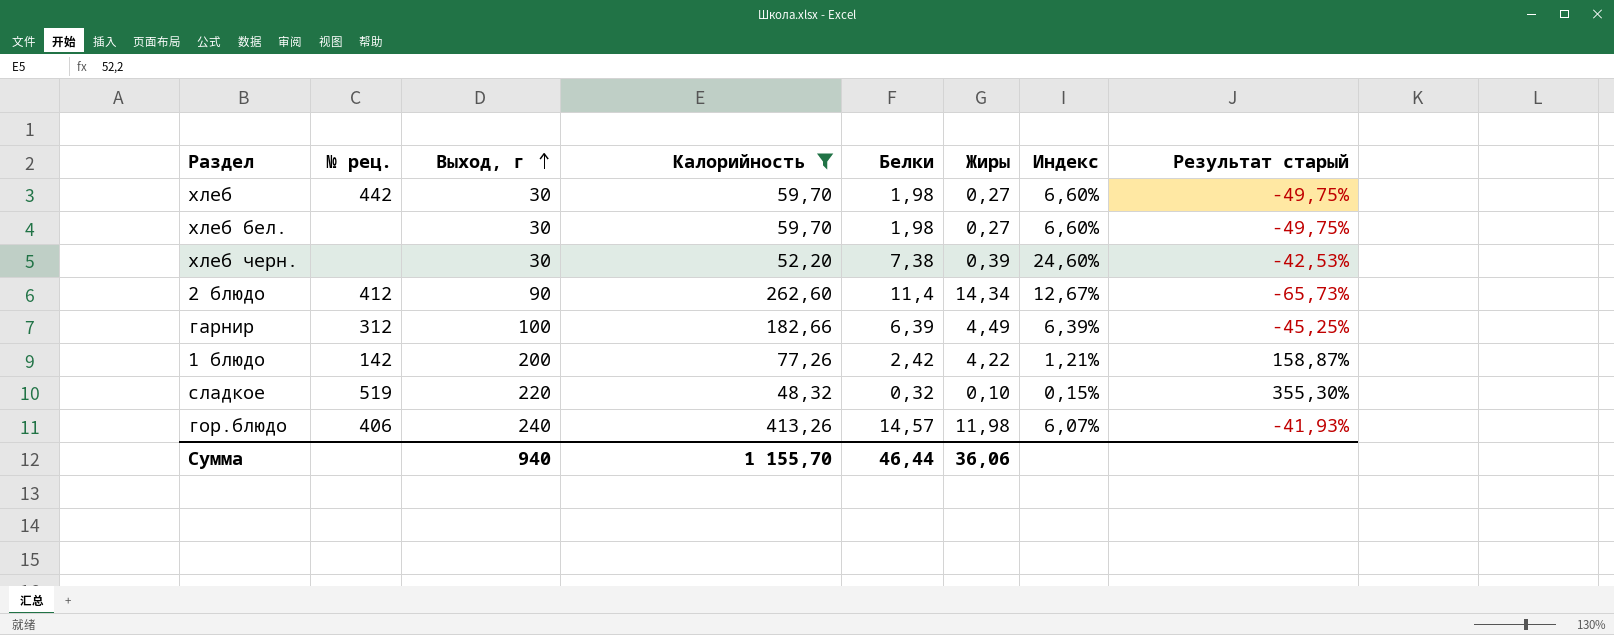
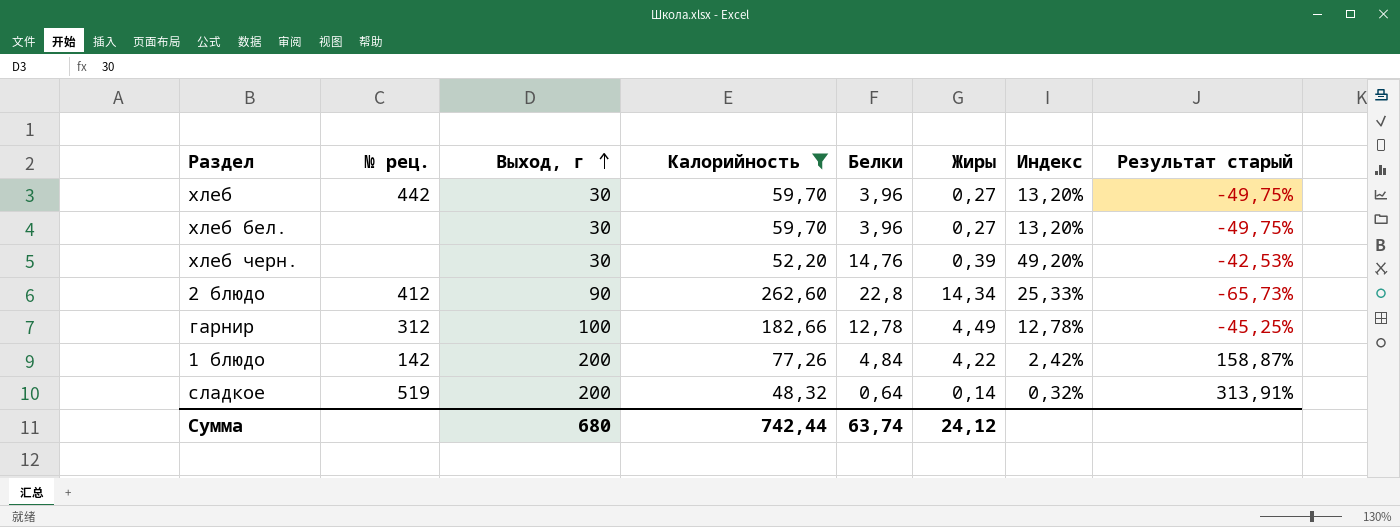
row гор.блюдо: 406 | 240 | 413,26 | 14,57 | 11,98 | 6,07% | -41,93% -> none
хлеб | Белки: 1,98 -> 3,96
хлеб | Индекс: 6,60% -> 13,20%
хлеб бел. | Белки: 1,98 -> 3,96
хлеб бел. | Индекс: 6,60% -> 13,20%
хлеб черн. | Белки: 7,38 -> 14,76
хлеб черн. | Индекс: 24,60% -> 49,20%
2 блюдо | Белки: 11,4 -> 22,8
2 блюдо | Индекс: 12,67% -> 25,33%
гарнир | Белки: 6,39 -> 12,78
гарнир | Индекс: 6,39% -> 12,78%
1 блюдо | Белки: 2,42 -> 4,84
1 блюдо | Индекс: 1,21% -> 2,42%
сладкое | Выход, г: 220 -> 200
сладкое | Белки: 0,32 -> 0,64
сладкое | Жиры: 0,10 -> 0,14
сладкое | Индекс: 0,15% -> 0,32%
сладкое | Результат старый: 355,30% -> 313,91%
Сумма | Выход, г: 940 -> 680
Сумма | Калорийность: 1 155,70 -> 742,44
Сумма | Белки: 46,44 -> 63,74
Сумма | Жиры: 36,06 -> 24,12

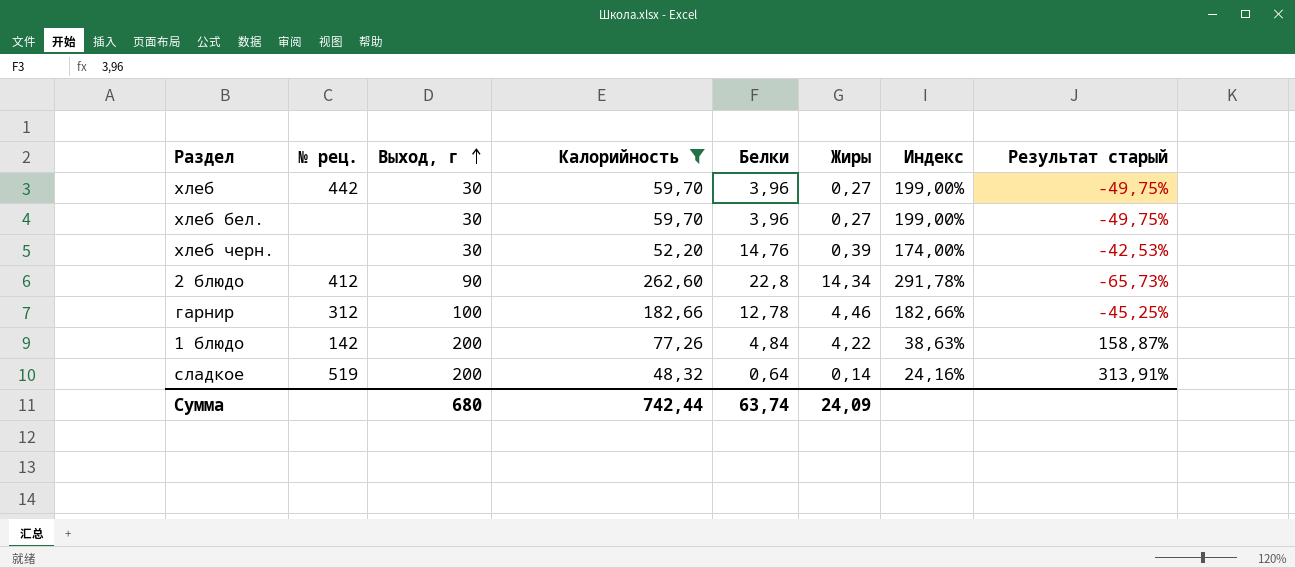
column Индекс | formula: [Белки] / [Выход, г] -> [Калорийность] / [Выход, г]
гарнир | Жиры: 4,49 -> 4,46
Сумма | Жиры: 24,12 -> 24,09

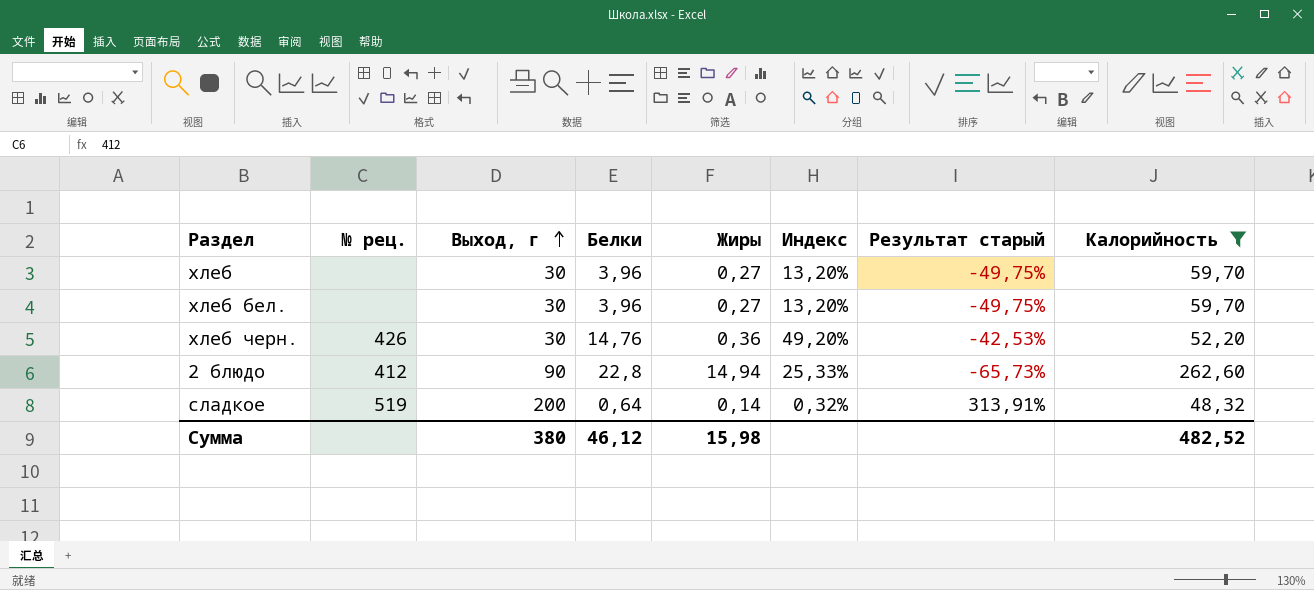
column Индекс | formula: [Калорийность] / [Выход, г] -> [Белки] / [Выход, г]
column Калорийность | position: 4 -> 8
row гарнир: 312 | 100 | 182,66 | 12,78 | 4,46 | 182,66% | -45,25% -> none
row 1 блюдо: 142 | 200 | 77,26 | 4,84 | 4,22 | 38,63% | 158,87% -> none
хлеб | № рец.: 442 -> none
хлеб черн. | № рец.: none -> 426
хлеб черн. | Жиры: 0,39 -> 0,36
2 блюдо | Жиры: 14,34 -> 14,94
Сумма | Выход, г: 680 -> 380
Сумма | Белки: 63,74 -> 46,12
Сумма | Жиры: 24,09 -> 15,98
Сумма | Калорийность: 742,44 -> 482,52

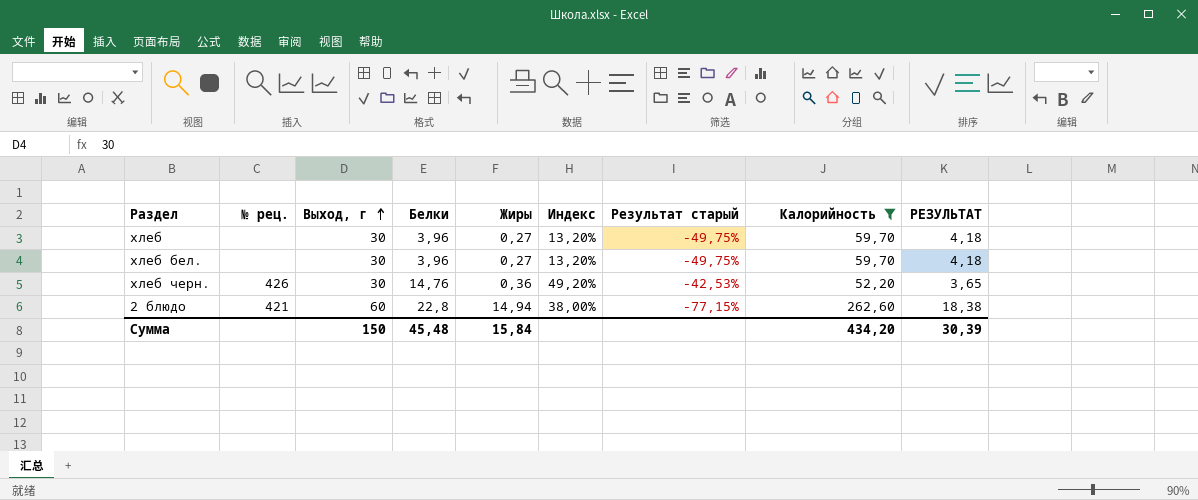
column РЕЗУЛЬТАТ | formula: none -> [Калорийность] * 0,07
row сладкое: 519 | 200 | 0,64 | 0,14 | 0,32% | 313,91% | 48,32 -> none
2 блюдо | № рец.: 412 -> 421
2 блюдо | Выход, г: 90 -> 60
2 блюдо | Индекс: 25,33% -> 38,00%
2 блюдо | Результат старый: -65,73% -> -77,15%
Сумма | Выход, г: 380 -> 150
Сумма | Белки: 46,12 -> 45,48
Сумма | Жиры: 15,98 -> 15,84
Сумма | Калорийность: 482,52 -> 434,20

